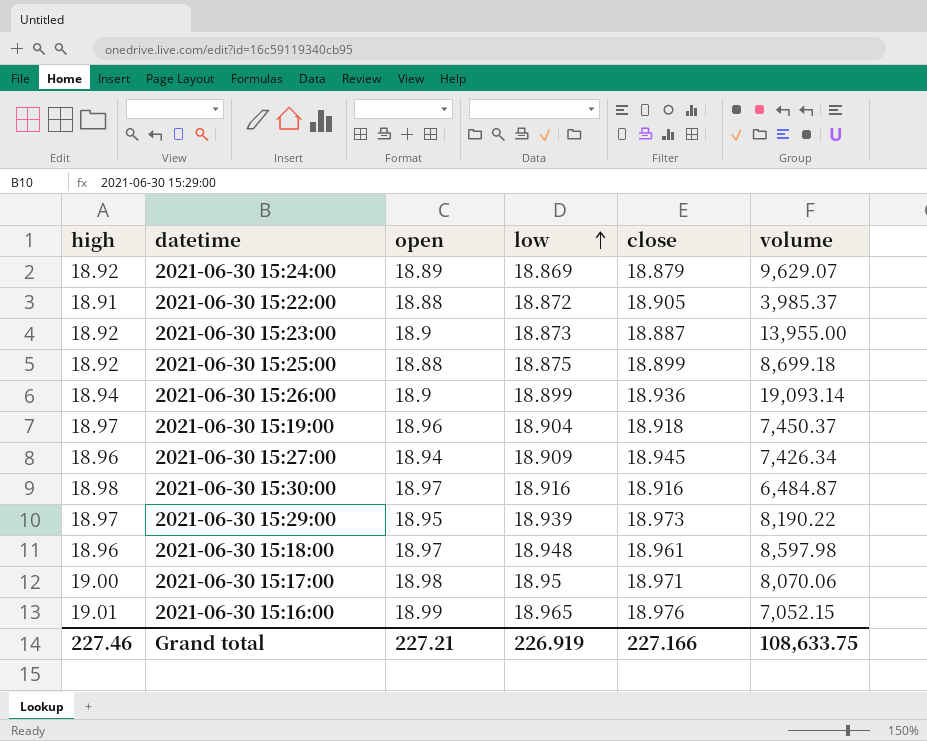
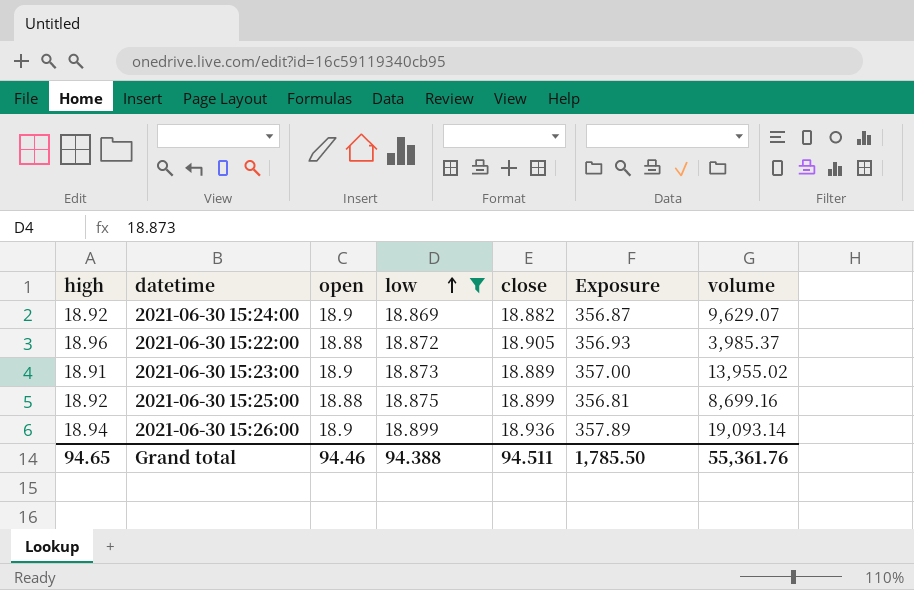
filter: none -> low <= 18.899
column Exposure | formula: none -> [open] * [close]
2021-06-30 15:24:00 | open: 18.89 -> 18.9
2021-06-30 15:24:00 | close: 18.879 -> 18.882
2021-06-30 15:22:00 | high: 18.91 -> 18.96
2021-06-30 15:23:00 | high: 18.92 -> 18.91
2021-06-30 15:23:00 | close: 18.887 -> 18.889
2021-06-30 15:23:00 | volume: 13,955.00 -> 13,955.02
2021-06-30 15:25:00 | volume: 8,699.18 -> 8,699.16
Grand total | high: 227.46 -> 94.65
Grand total | open: 227.21 -> 94.46
Grand total | low: 226.919 -> 94.388
Grand total | close: 227.166 -> 94.511
Grand total | volume: 108,633.75 -> 55,361.76

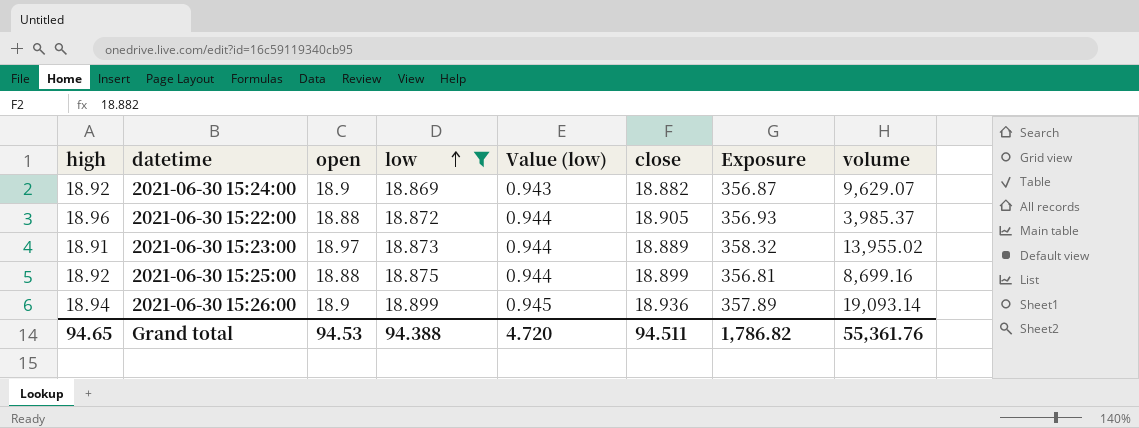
column Value (low) | formula: none -> [low] * 0.05
2021-06-30 15:23:00 | open: 18.9 -> 18.97
2021-06-30 15:23:00 | Exposure: 357.00 -> 358.32
Grand total | open: 94.46 -> 94.53
Grand total | Exposure: 1,785.50 -> 1,786.82

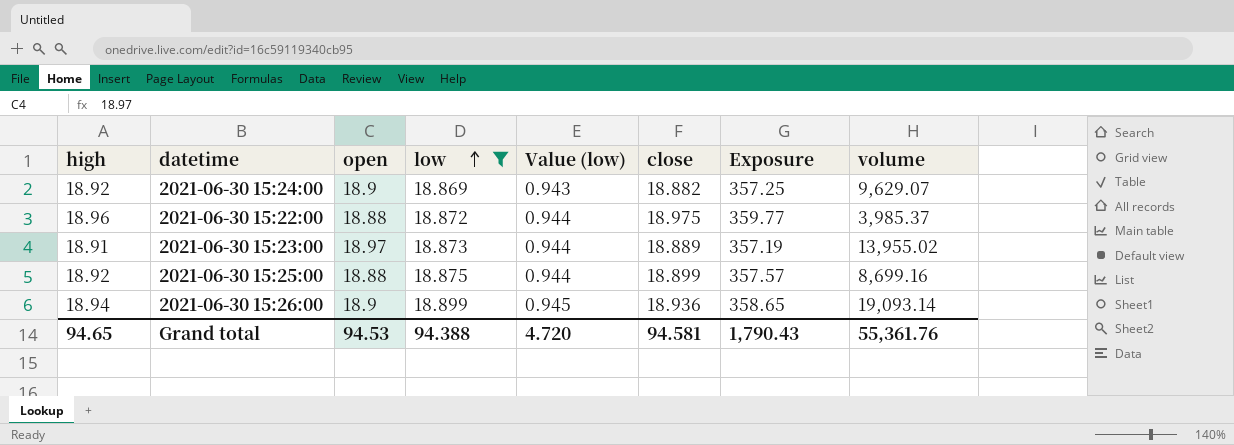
column Exposure | formula: [open] * [close] -> [high] * [close]
2021-06-30 15:22:00 | close: 18.905 -> 18.975
Grand total | close: 94.511 -> 94.581
Grand total | Exposure: 1,786.82 -> 1,790.43

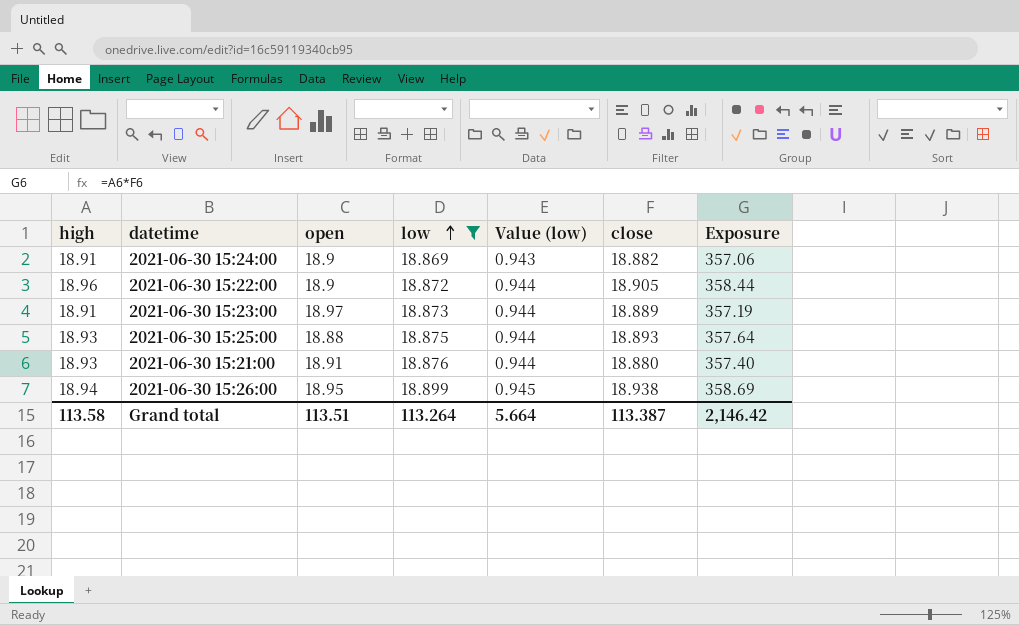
column volume | position: 8 -> none
2021-06-30 15:24:00 | high: 18.92 -> 18.91
2021-06-30 15:24:00 | Exposure: 357.25 -> 357.06
2021-06-30 15:22:00 | open: 18.88 -> 18.9
2021-06-30 15:22:00 | close: 18.975 -> 18.905
2021-06-30 15:22:00 | Exposure: 359.77 -> 358.44
2021-06-30 15:25:00 | high: 18.92 -> 18.93
2021-06-30 15:25:00 | close: 18.899 -> 18.893
2021-06-30 15:25:00 | Exposure: 357.57 -> 357.64
row 2021-06-30 15:21:00: none -> 18.93 | 18.91 | 18.876 | 0.944 | 18.880 | 357.40
2021-06-30 15:26:00 | open: 18.9 -> 18.95
2021-06-30 15:26:00 | close: 18.936 -> 18.938
2021-06-30 15:26:00 | Exposure: 358.65 -> 358.69
Grand total | high: 94.65 -> 113.58
Grand total | open: 94.53 -> 113.51
Grand total | low: 94.388 -> 113.264
Grand total | Value (low): 4.720 -> 5.664
Grand total | close: 94.581 -> 113.387
Grand total | Exposure: 1,790.43 -> 2,146.42

